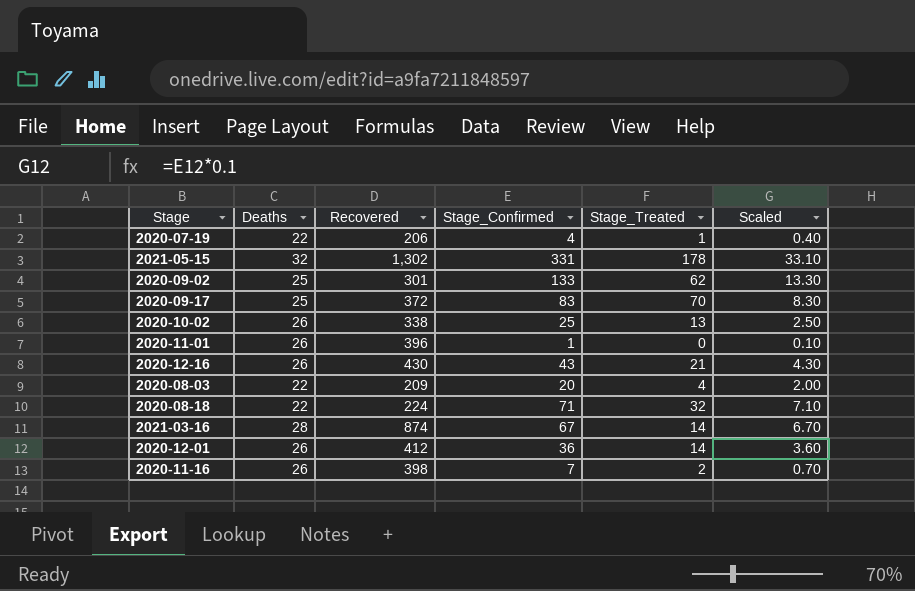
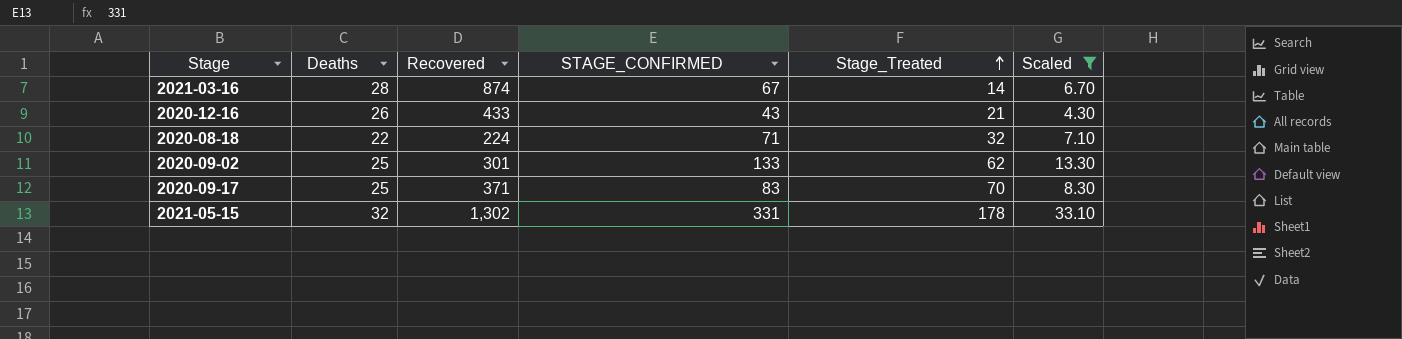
filter: none -> Scaled >= 4.30
row order: none -> Stage_Treated ascending
column name: Stage_Confirmed -> STAGE_CONFIRMED
2020-12-16 | Recovered: 430 -> 433
2020-09-17 | Recovered: 372 -> 371

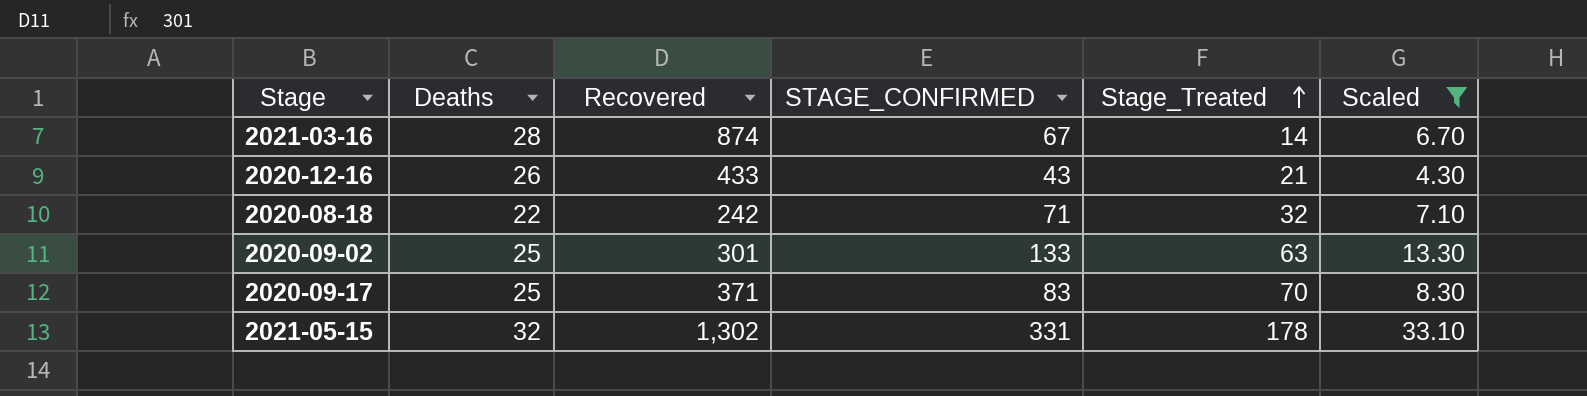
2020-08-18 | Recovered: 224 -> 242
2020-09-02 | Stage_Treated: 62 -> 63

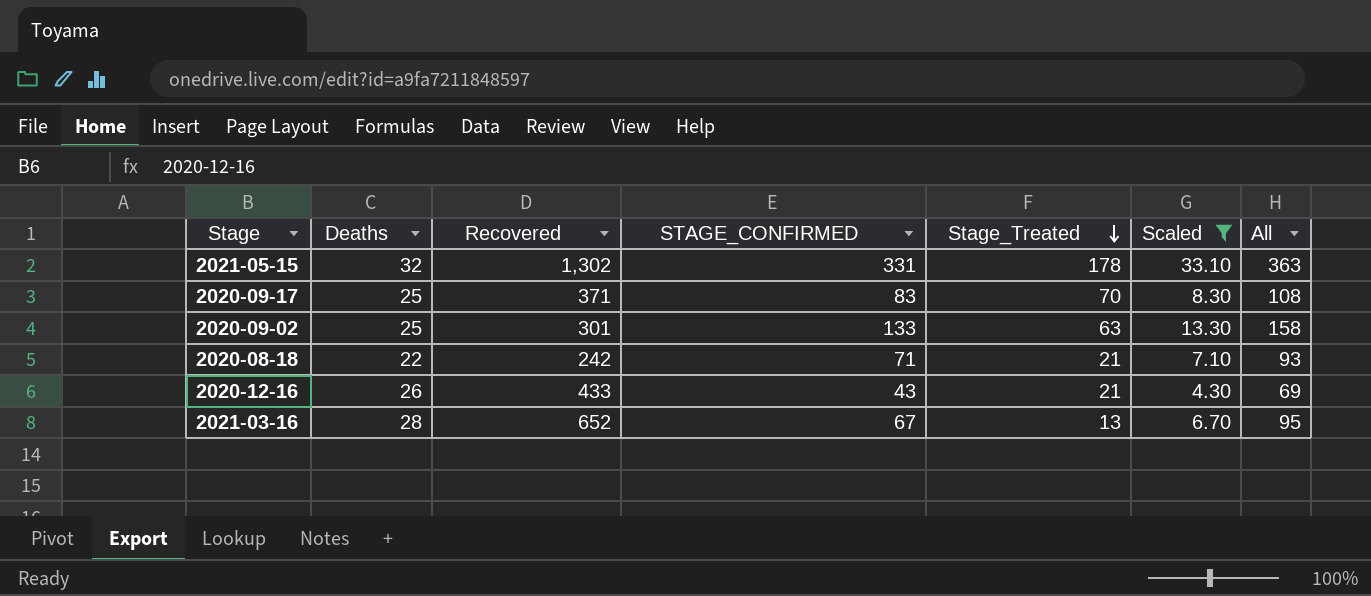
row order: Stage_Treated ascending -> Stage_Treated descending
column All | formula: none -> [Deaths] + [STAGE_CONFIRMED]
2020-08-18 | Stage_Treated: 32 -> 21
2021-03-16 | Recovered: 874 -> 652
2021-03-16 | Stage_Treated: 14 -> 13

